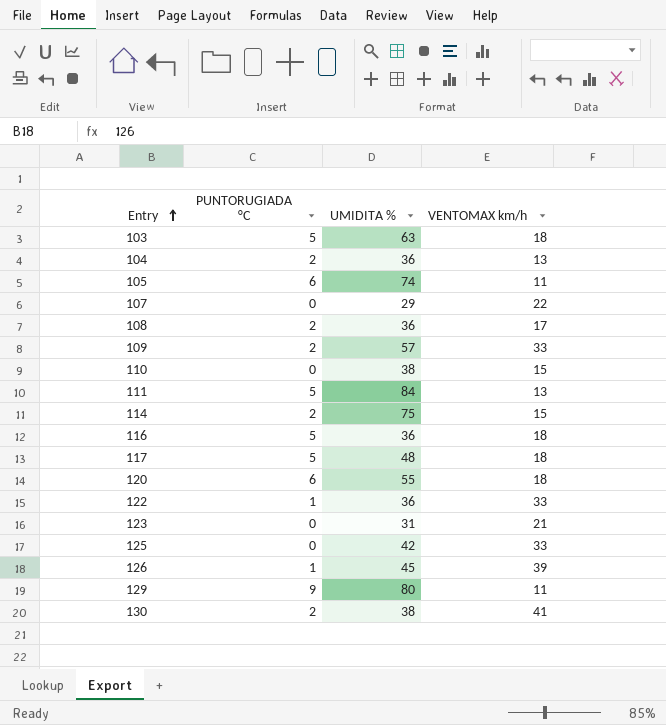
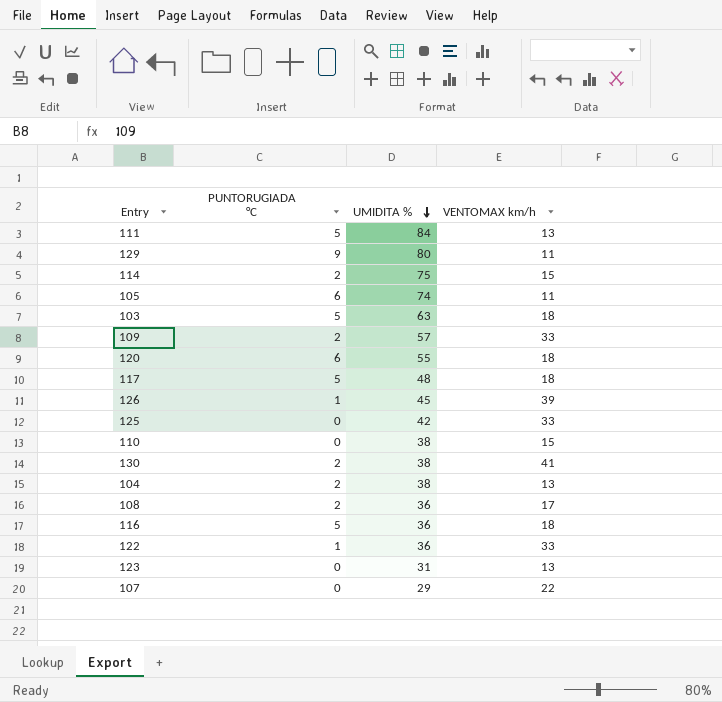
row order: Entry ascending -> UMIDITA % descending
104 | UMIDITA %: 36 -> 38
123 | VENTOMAX km/h: 21 -> 13

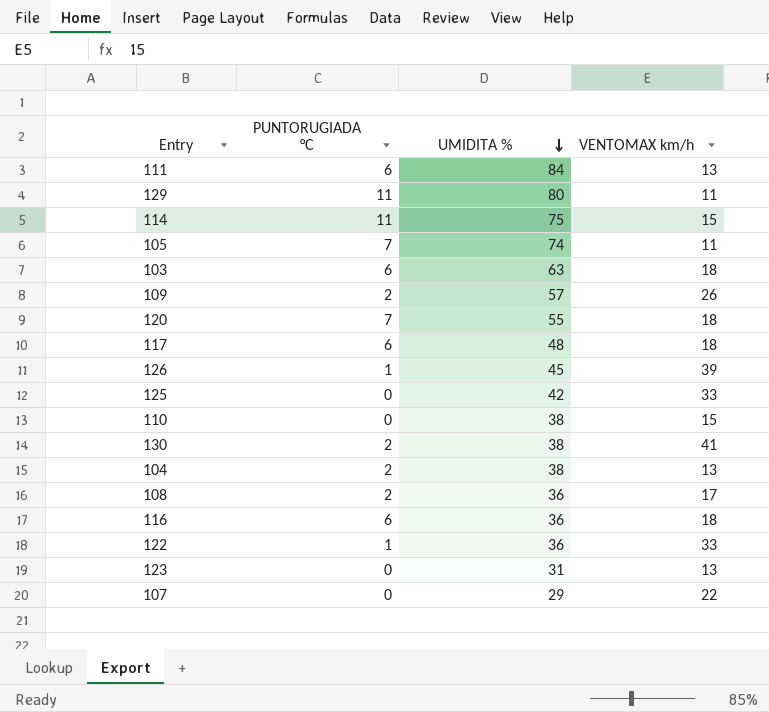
111 | PUNTORUGIADA °C: 5 -> 6
129 | PUNTORUGIADA °C: 9 -> 11
114 | PUNTORUGIADA °C: 2 -> 11
105 | PUNTORUGIADA °C: 6 -> 7
103 | PUNTORUGIADA °C: 5 -> 6
109 | VENTOMAX km/h: 33 -> 26
120 | PUNTORUGIADA °C: 6 -> 7
117 | PUNTORUGIADA °C: 5 -> 6
116 | PUNTORUGIADA °C: 5 -> 6

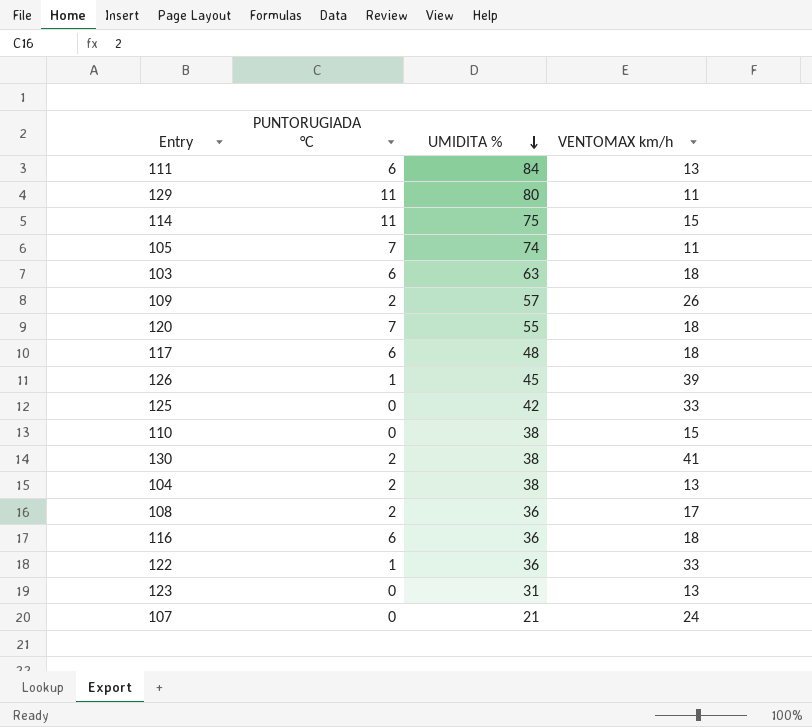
107 | UMIDITA %: 29 -> 21
107 | VENTOMAX km/h: 22 -> 24

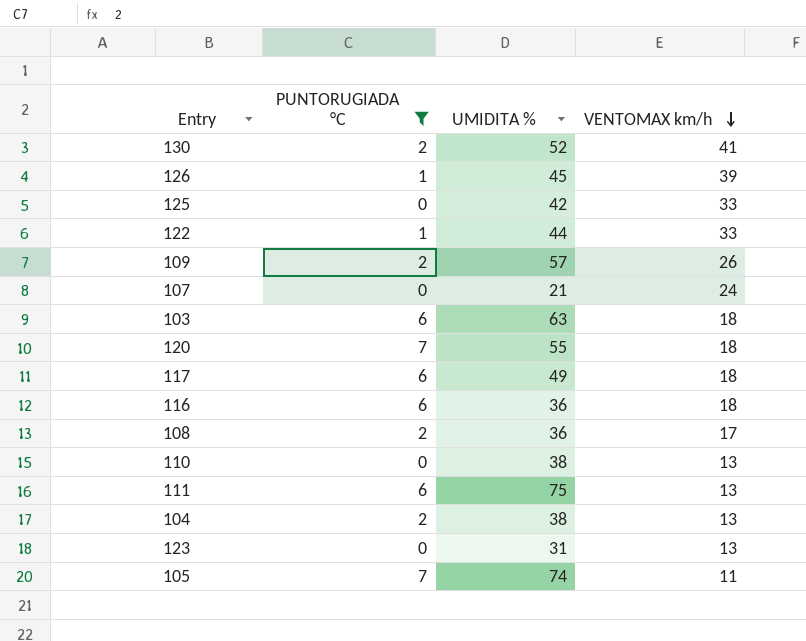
filter: none -> PUNTORUGIADA °C != 11
row order: UMIDITA % descending -> VENTOMAX km/h descending
130 | UMIDITA %: 38 -> 52
122 | UMIDITA %: 36 -> 44
117 | UMIDITA %: 48 -> 49
110 | VENTOMAX km/h: 15 -> 13
111 | UMIDITA %: 84 -> 75

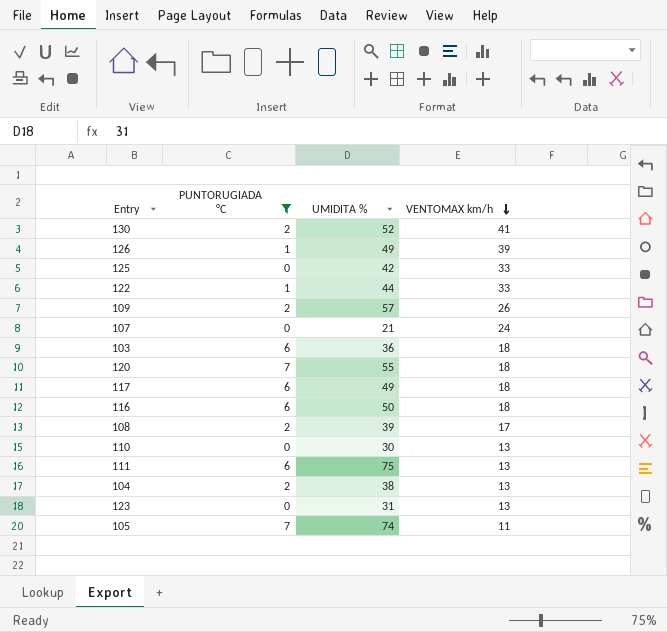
126 | UMIDITA %: 45 -> 49
103 | UMIDITA %: 63 -> 36
116 | UMIDITA %: 36 -> 50
108 | UMIDITA %: 36 -> 39
110 | UMIDITA %: 38 -> 30

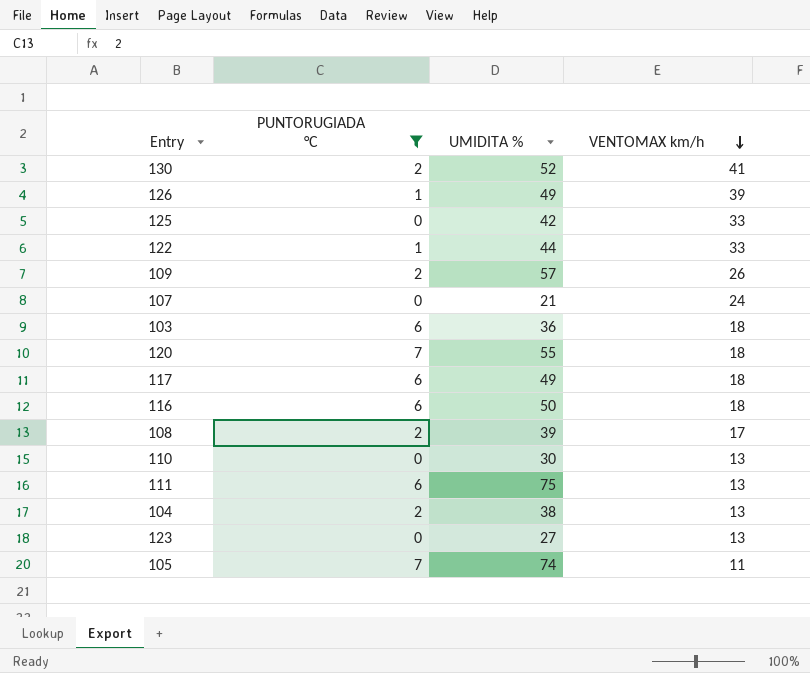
123 | UMIDITA %: 31 -> 27

